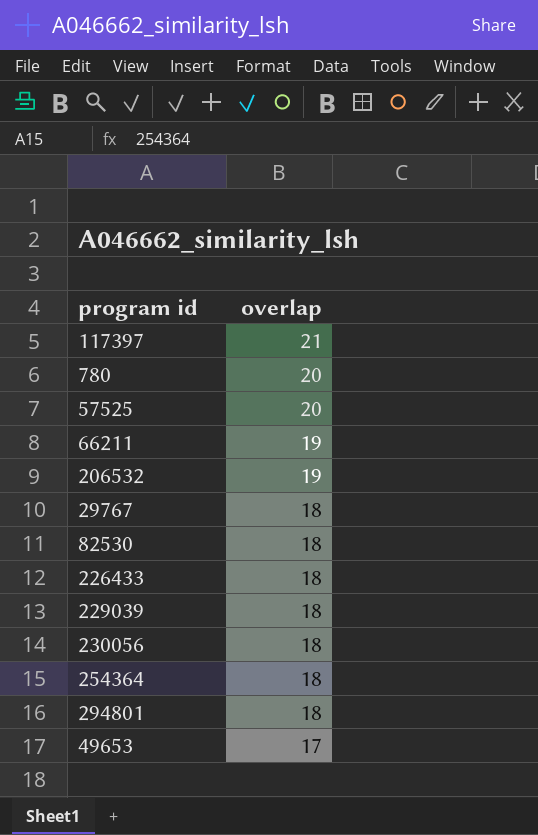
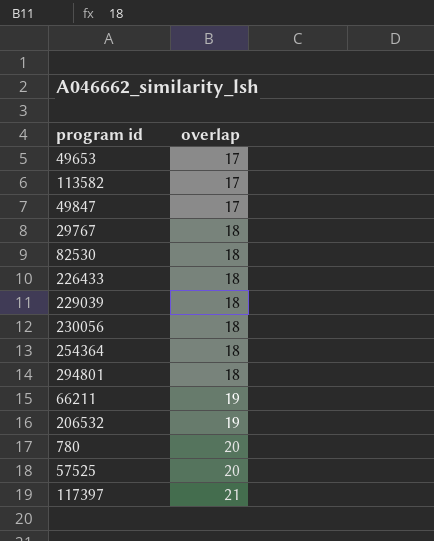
row order: overlap descending -> overlap ascending
row 113582: none -> 17
row 49847: none -> 17

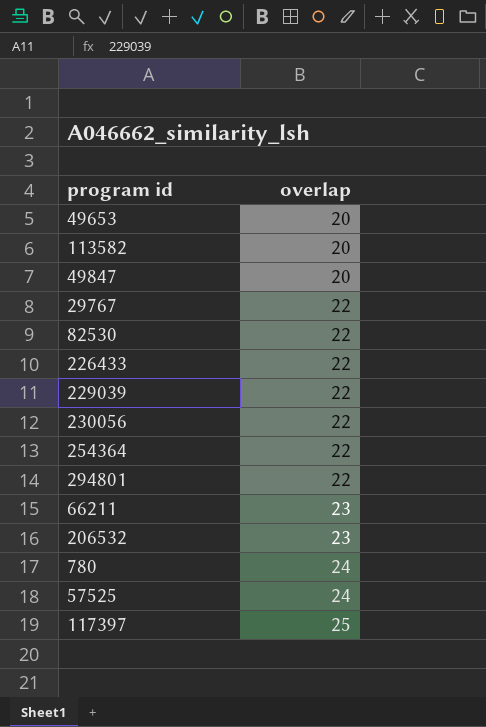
49653 | overlap: 17 -> 20
113582 | overlap: 17 -> 20
49847 | overlap: 17 -> 20
29767 | overlap: 18 -> 22
82530 | overlap: 18 -> 22
226433 | overlap: 18 -> 22
229039 | overlap: 18 -> 22
230056 | overlap: 18 -> 22
254364 | overlap: 18 -> 22
294801 | overlap: 18 -> 22
66211 | overlap: 19 -> 23
206532 | overlap: 19 -> 23
780 | overlap: 20 -> 24
57525 | overlap: 20 -> 24
117397 | overlap: 21 -> 25

